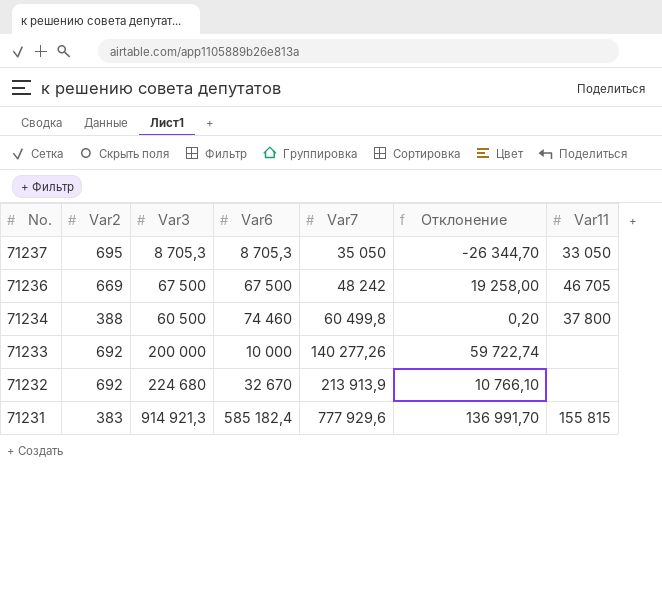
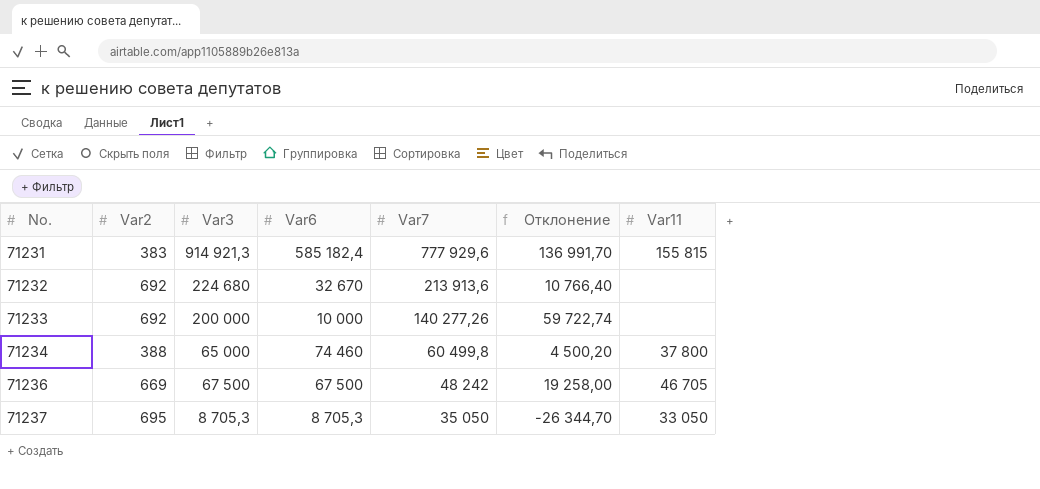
row order: No. descending -> No. ascending
71232 | Var7: 213 913,9 -> 213 913,6
71232 | Отклонение: 10 766,10 -> 10 766,40
71234 | Var3: 60 500 -> 65 000
71234 | Отклонение: 0,20 -> 4 500,20

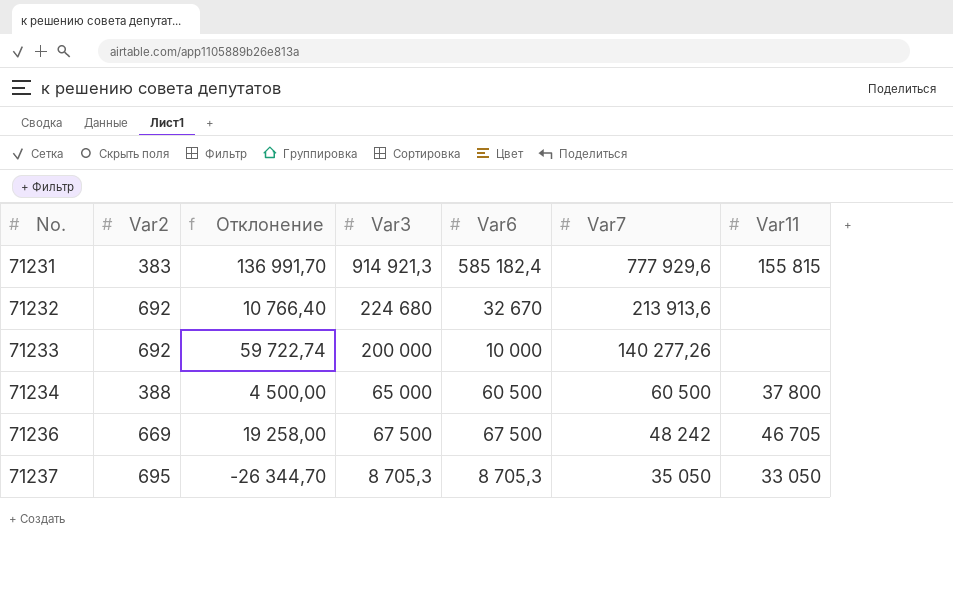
column Отклонение | position: 6 -> 3
71234 | Отклонение: 4 500,20 -> 4 500,00
71234 | Var6: 74 460 -> 60 500
71234 | Var7: 60 499,8 -> 60 500

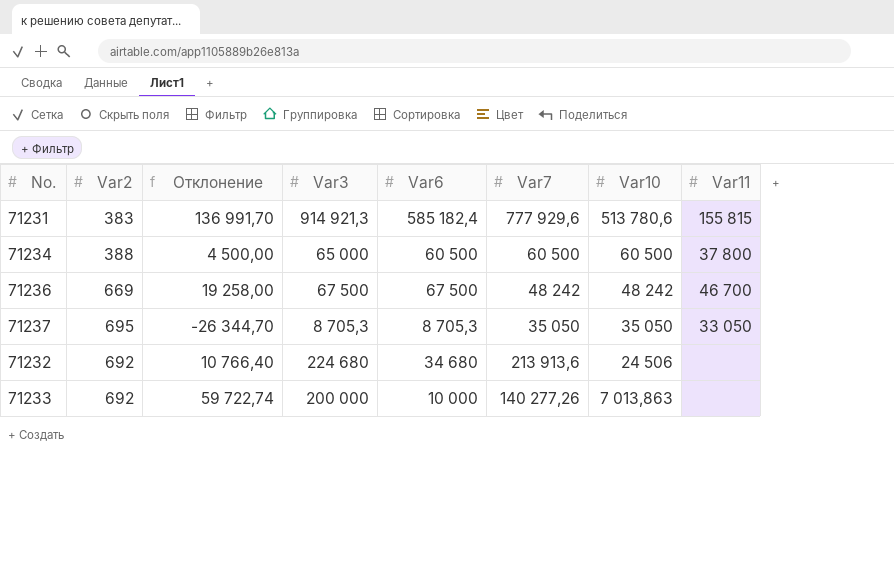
row order: No. ascending -> Var10 descending
column Var10 | position: none -> 7
71236 | Var11: 46 705 -> 46 700
71232 | Var6: 32 670 -> 34 680

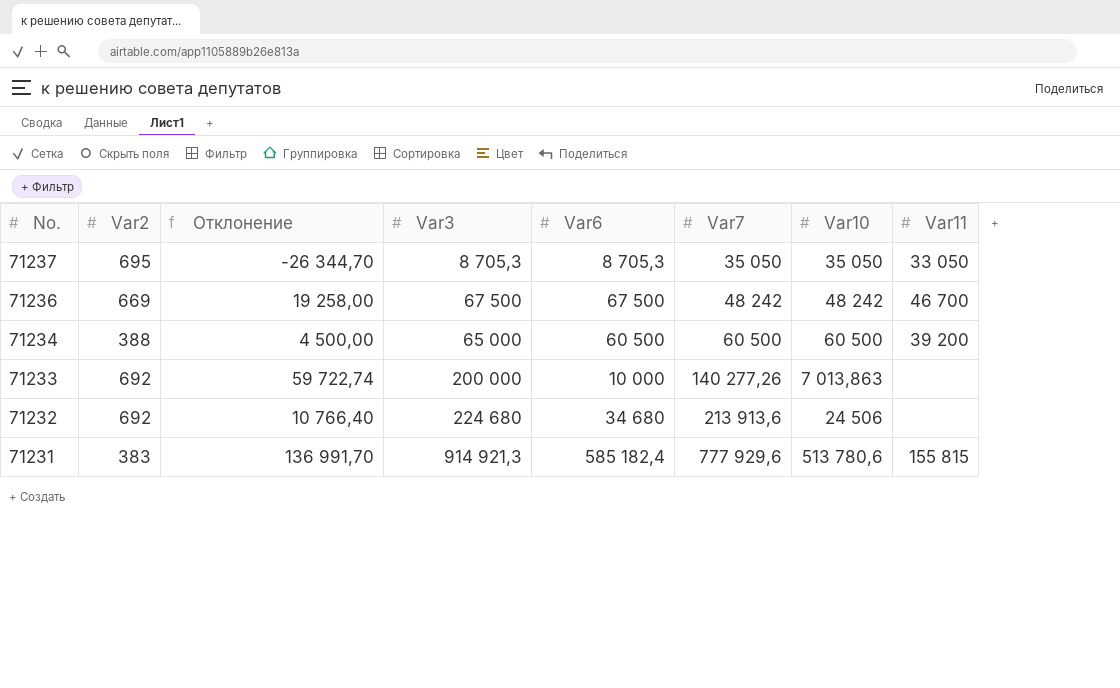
row order: Var10 descending -> No. descending
71234 | Var11: 37 800 -> 39 200

